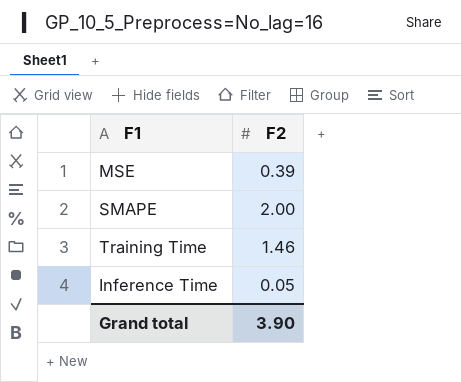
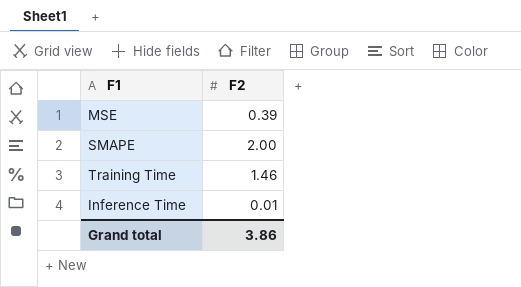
Inference Time | F2: 0.05 -> 0.01
Grand total | F2: 3.90 -> 3.86

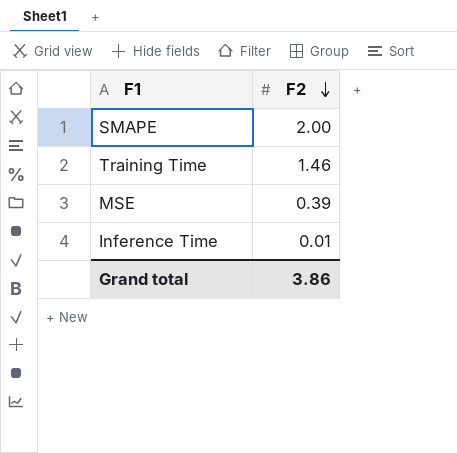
row order: none -> F2 descending

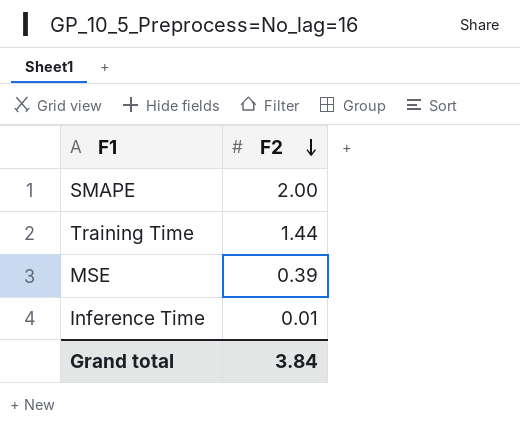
Training Time | F2: 1.46 -> 1.44
Grand total | F2: 3.86 -> 3.84

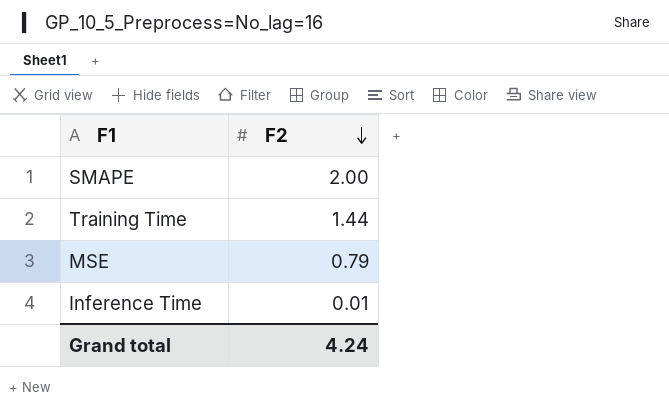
MSE | F2: 0.39 -> 0.79
Grand total | F2: 3.84 -> 4.24

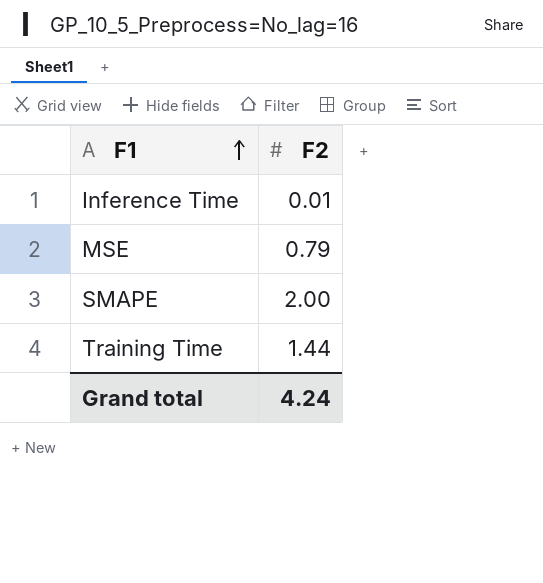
row order: F2 descending -> F1 ascending

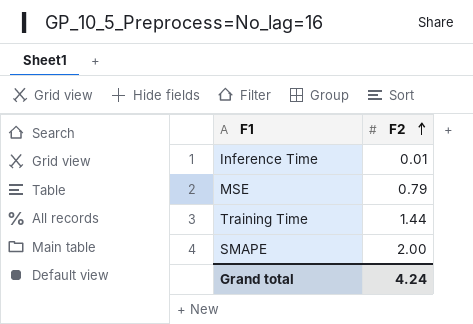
row order: F1 ascending -> F2 ascending

